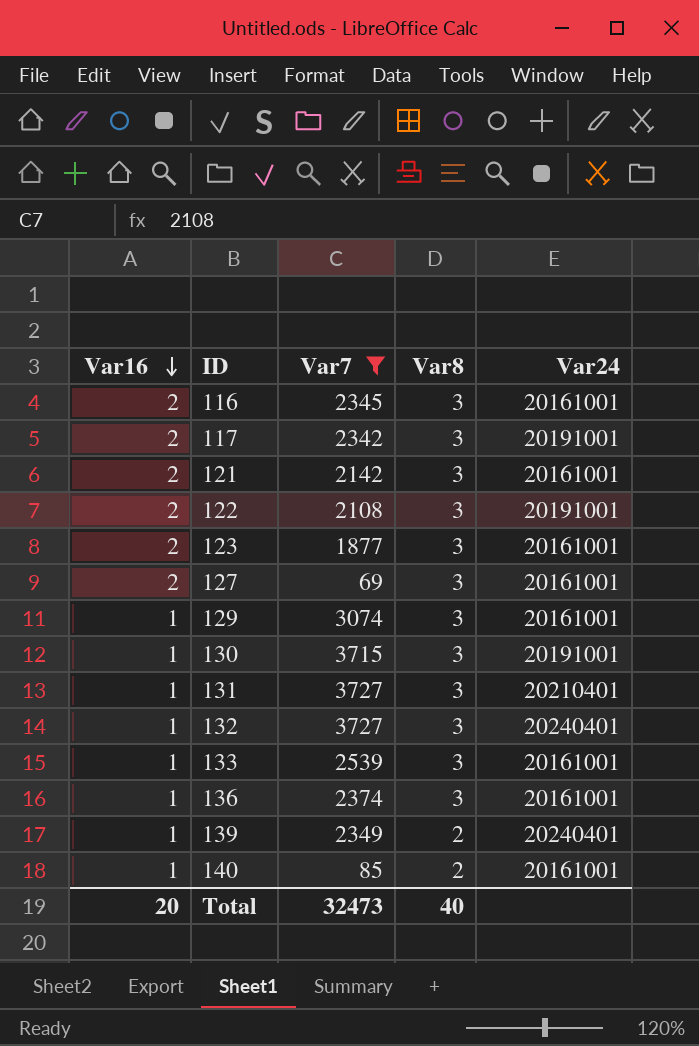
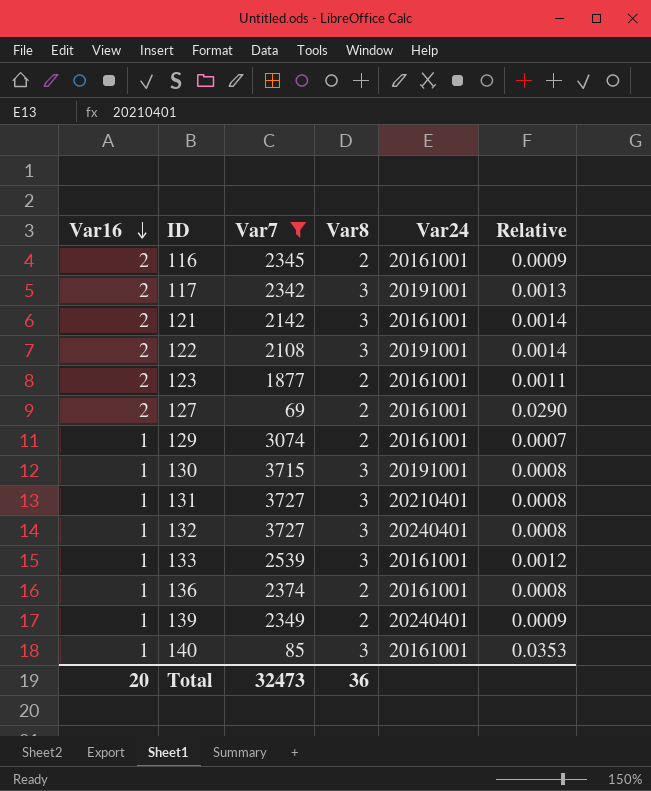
column Relative | formula: none -> [Var8] / [Var7]
116 | Var8: 3 -> 2
123 | Var8: 3 -> 2
127 | Var8: 3 -> 2
129 | Var8: 3 -> 2
136 | Var8: 3 -> 2
140 | Var8: 2 -> 3
Total | Var8: 40 -> 36

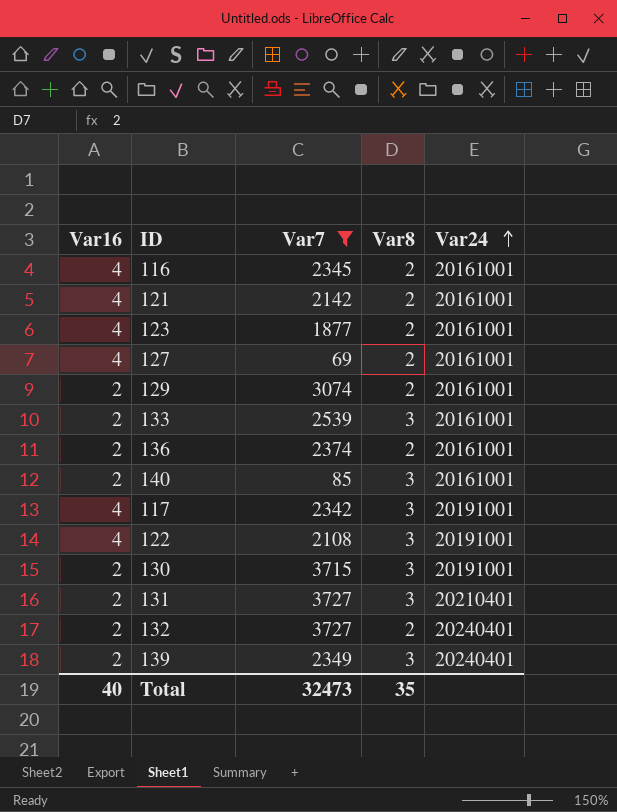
row order: Var16 descending -> Var24 ascending
column Relative | formula: [Var8] / [Var7] -> none
116 | Var16: 2 -> 4
121 | Var16: 2 -> 4
121 | Var8: 3 -> 2
123 | Var16: 2 -> 4
127 | Var16: 2 -> 4
129 | Var16: 1 -> 2
133 | Var16: 1 -> 2
136 | Var16: 1 -> 2
140 | Var16: 1 -> 2
117 | Var16: 2 -> 4
122 | Var16: 2 -> 4
130 | Var16: 1 -> 2
131 | Var16: 1 -> 2
132 | Var16: 1 -> 2
132 | Var8: 3 -> 2
139 | Var16: 1 -> 2
139 | Var8: 2 -> 3
Total | Var16: 20 -> 40
Total | Var8: 36 -> 35

